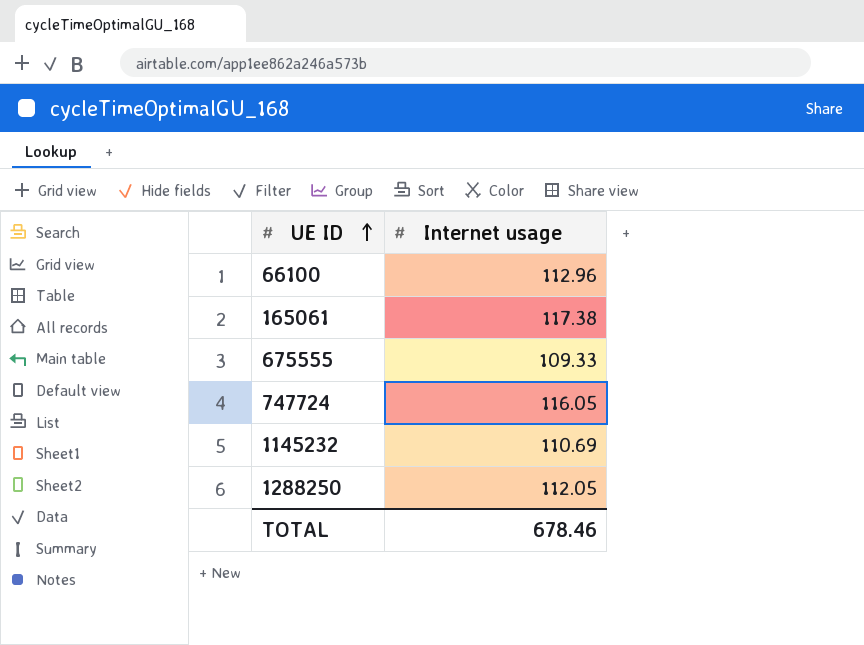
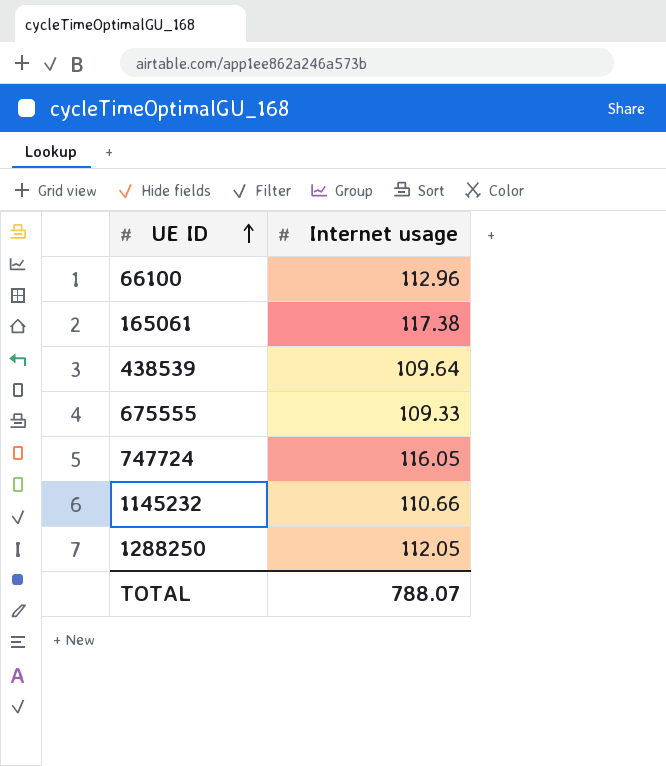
row 438539: none -> 109.64
1145232 | Internet usage: 110.69 -> 110.66
TOTAL | Internet usage: 678.46 -> 788.07

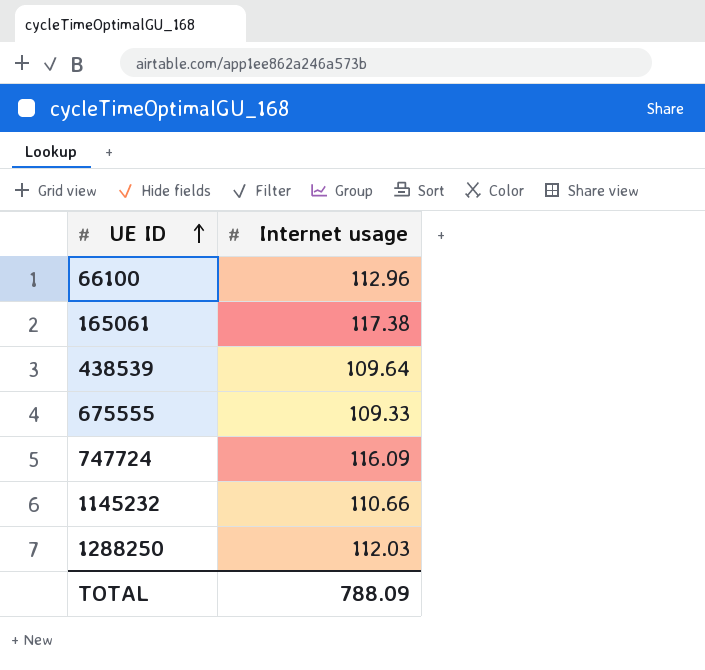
747724 | Internet usage: 116.05 -> 116.09
1288250 | Internet usage: 112.05 -> 112.03
TOTAL | Internet usage: 788.07 -> 788.09

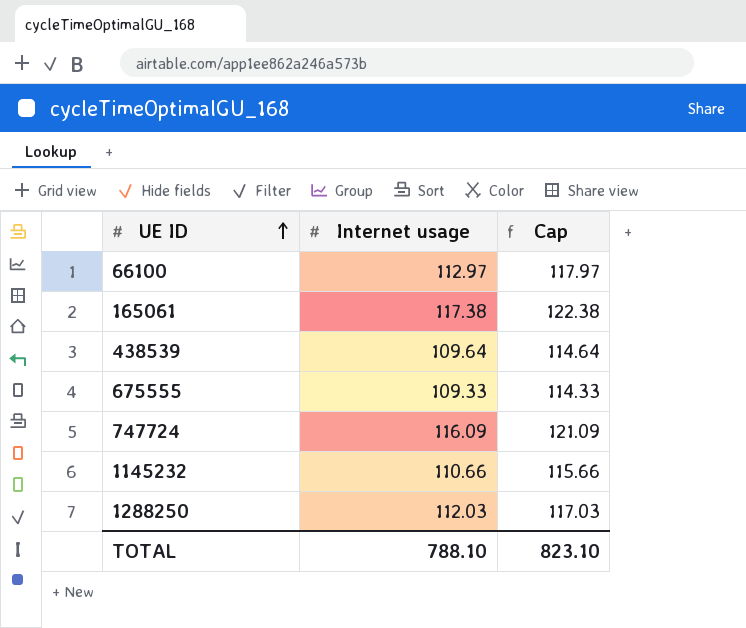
column Cap | formula: none -> [Internet usage] + 5
66100 | Internet usage: 112.96 -> 112.97
TOTAL | Internet usage: 788.09 -> 788.10

